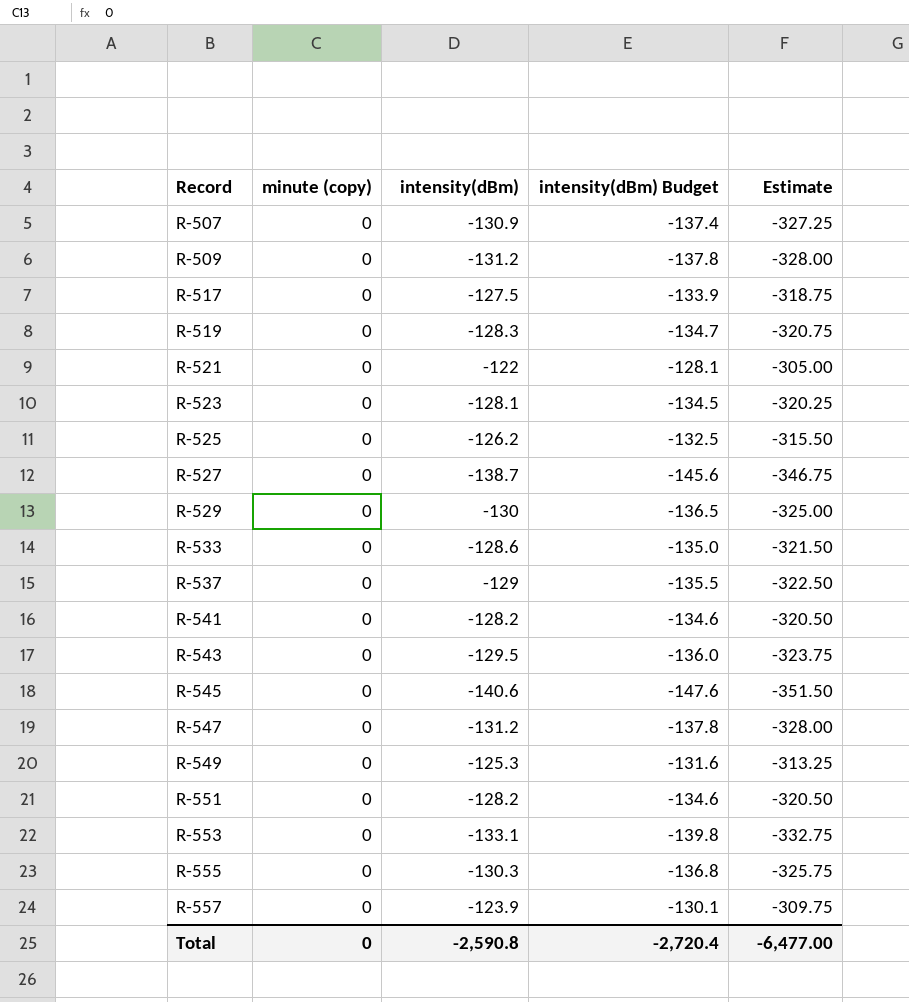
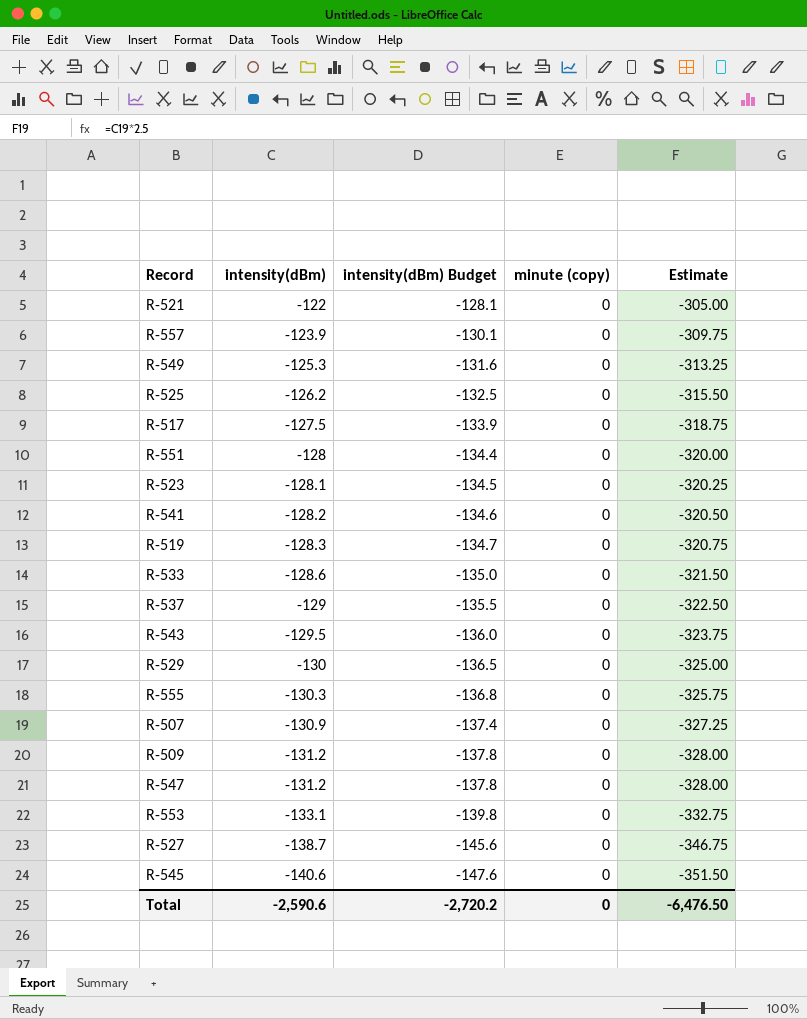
row order: Record ascending -> intensity(dBm) descending
column minute (copy) | position: 2 -> 4
R-551 | intensity(dBm): -128.2 -> -128
R-551 | intensity(dBm) Budget: -134.6 -> -134.4
R-551 | Estimate: -320.50 -> -320.00
Total | intensity(dBm): -2,590.8 -> -2,590.6
Total | intensity(dBm) Budget: -2,720.4 -> -2,720.2
Total | Estimate: -6,477.00 -> -6,476.50

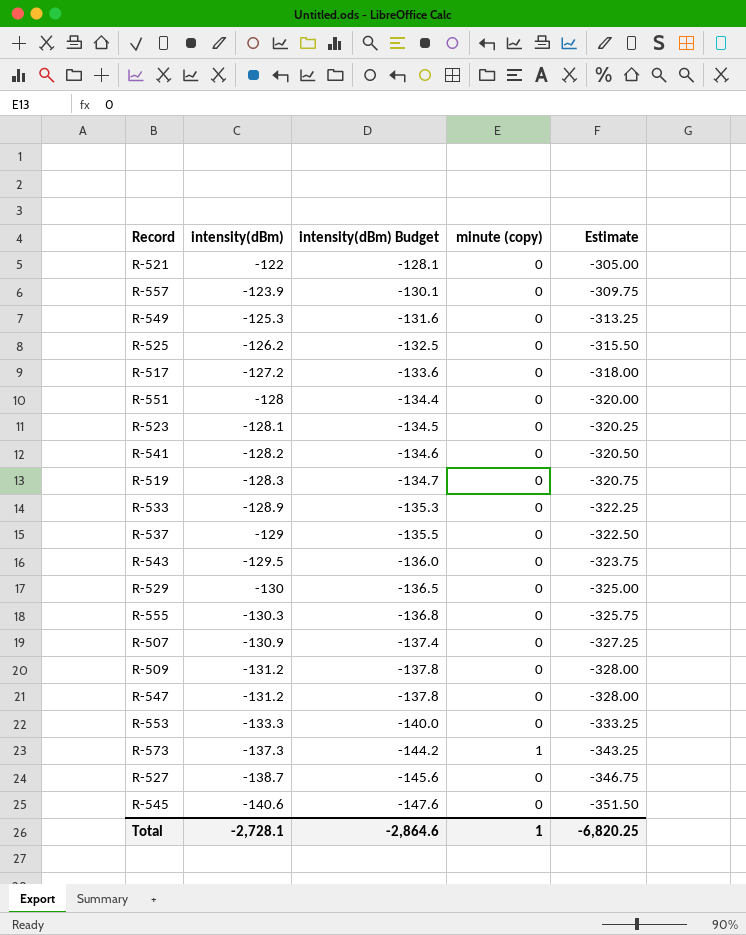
R-517 | intensity(dBm): -127.5 -> -127.2
R-517 | intensity(dBm) Budget: -133.9 -> -133.6
R-517 | Estimate: -318.75 -> -318.00
R-533 | intensity(dBm): -128.6 -> -128.9
R-533 | intensity(dBm) Budget: -135.0 -> -135.3
R-533 | Estimate: -321.50 -> -322.25
R-553 | intensity(dBm): -133.1 -> -133.3
R-553 | intensity(dBm) Budget: -139.8 -> -140.0
R-553 | Estimate: -332.75 -> -333.25
row R-573: none -> -137.3 | -144.2 | 1 | -343.25
Total | intensity(dBm): -2,590.6 -> -2,728.1
Total | intensity(dBm) Budget: -2,720.2 -> -2,864.6
Total | minute (copy): 0 -> 1
Total | Estimate: -6,476.50 -> -6,820.25

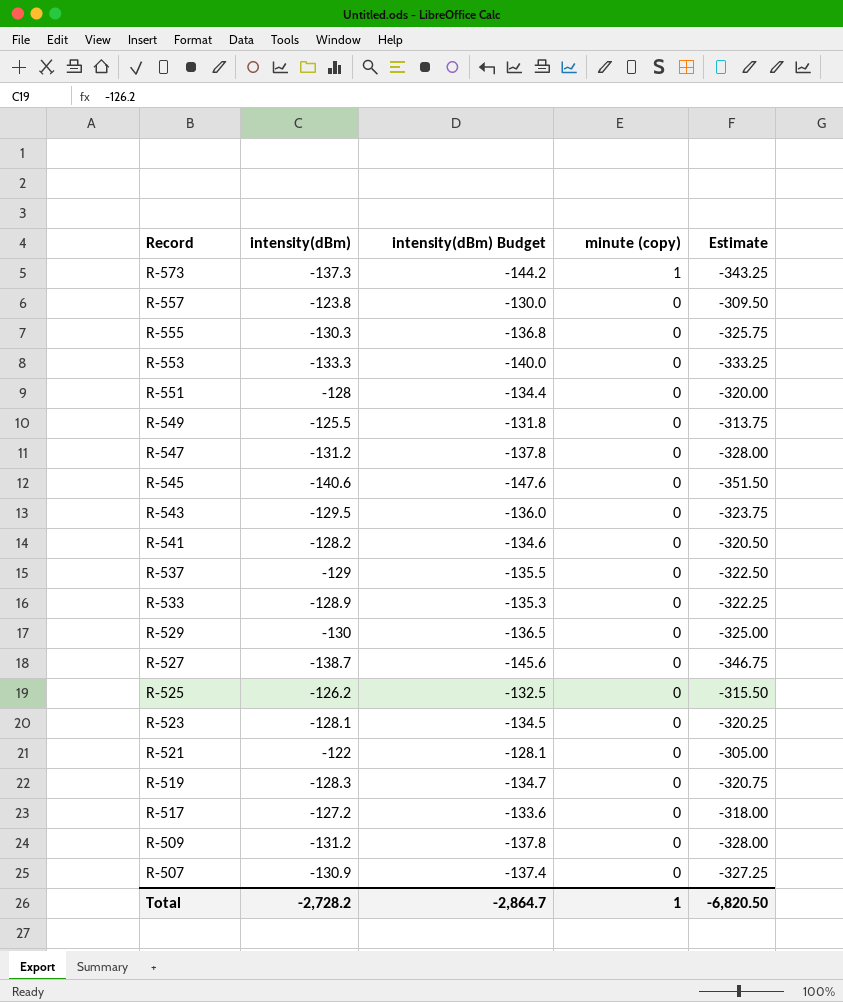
row order: intensity(dBm) descending -> Record descending
R-557 | intensity(dBm): -123.9 -> -123.8
R-557 | intensity(dBm) Budget: -130.1 -> -130.0
R-557 | Estimate: -309.75 -> -309.50
R-549 | intensity(dBm): -125.3 -> -125.5
R-549 | intensity(dBm) Budget: -131.6 -> -131.8
R-549 | Estimate: -313.25 -> -313.75
Total | intensity(dBm): -2,728.1 -> -2,728.2
Total | intensity(dBm) Budget: -2,864.6 -> -2,864.7
Total | Estimate: -6,820.25 -> -6,820.50

